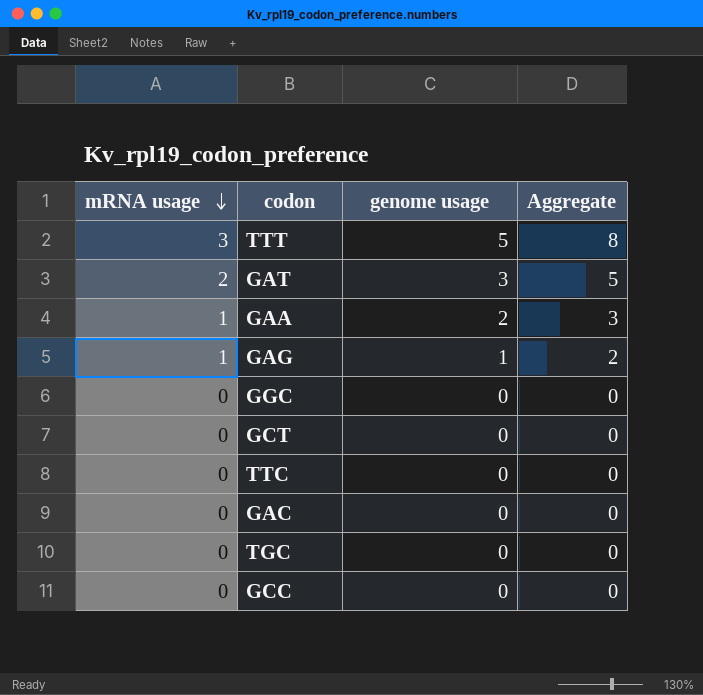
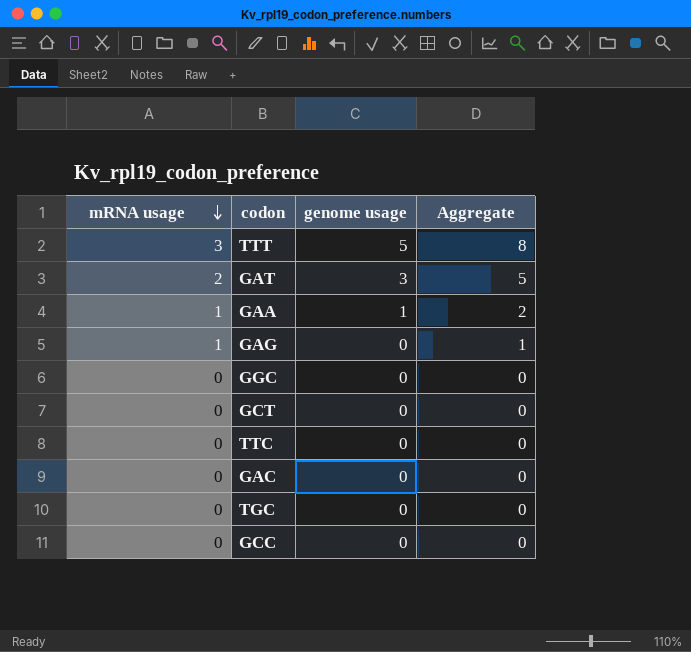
GAA | genome usage: 2 -> 1
GAA | Aggregate: 3 -> 2
GAG | genome usage: 1 -> 0
GAG | Aggregate: 2 -> 1

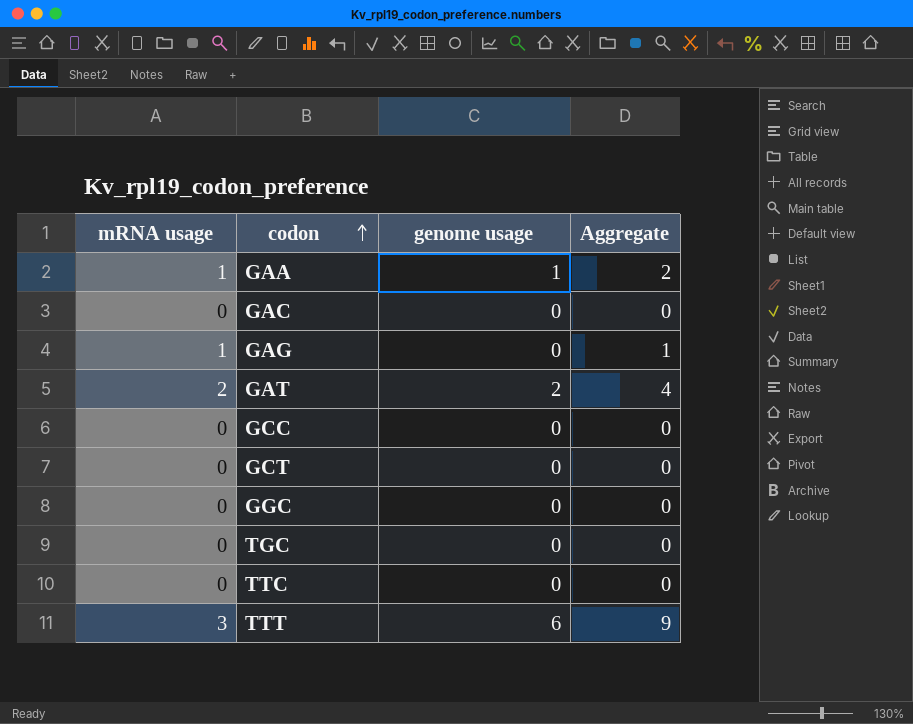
row order: mRNA usage descending -> codon ascending
GAT | genome usage: 3 -> 2
GAT | Aggregate: 5 -> 4
TTT | genome usage: 5 -> 6
TTT | Aggregate: 8 -> 9

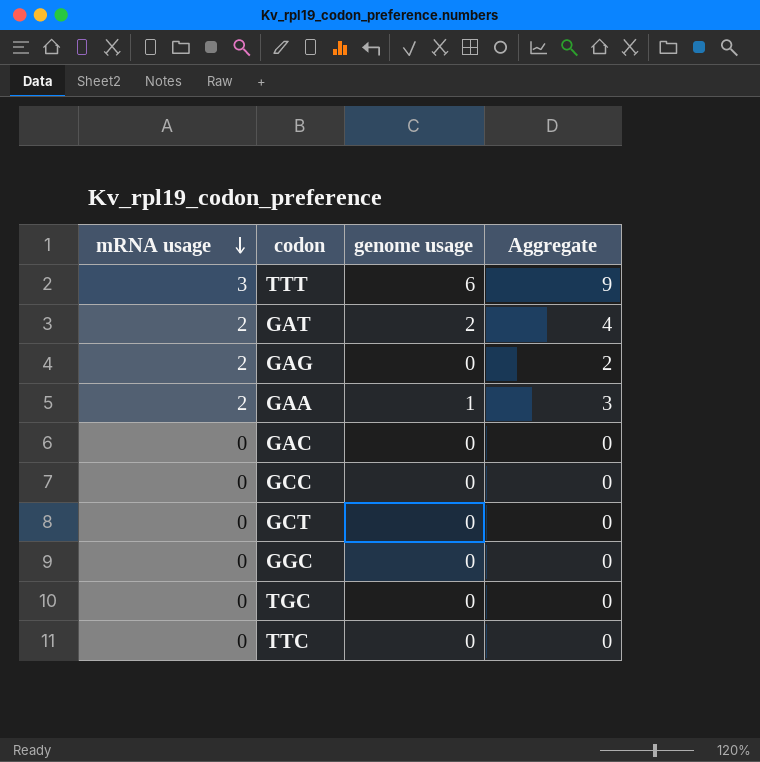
row order: codon ascending -> mRNA usage descending
GAG | mRNA usage: 1 -> 2
GAG | Aggregate: 1 -> 2
GAA | mRNA usage: 1 -> 2
GAA | Aggregate: 2 -> 3

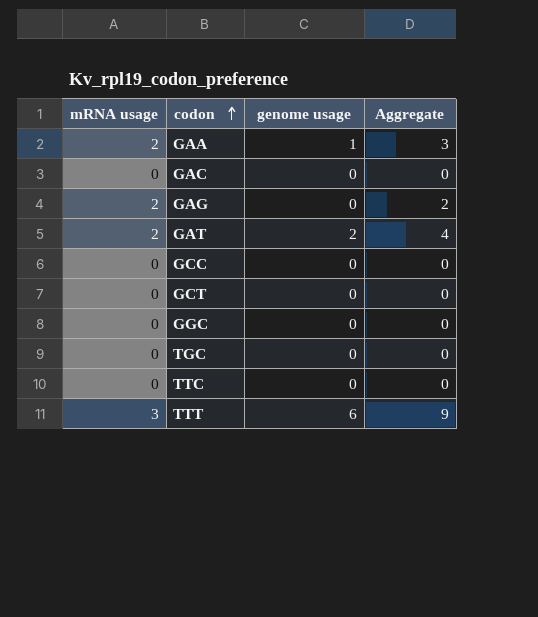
row order: mRNA usage descending -> codon ascending

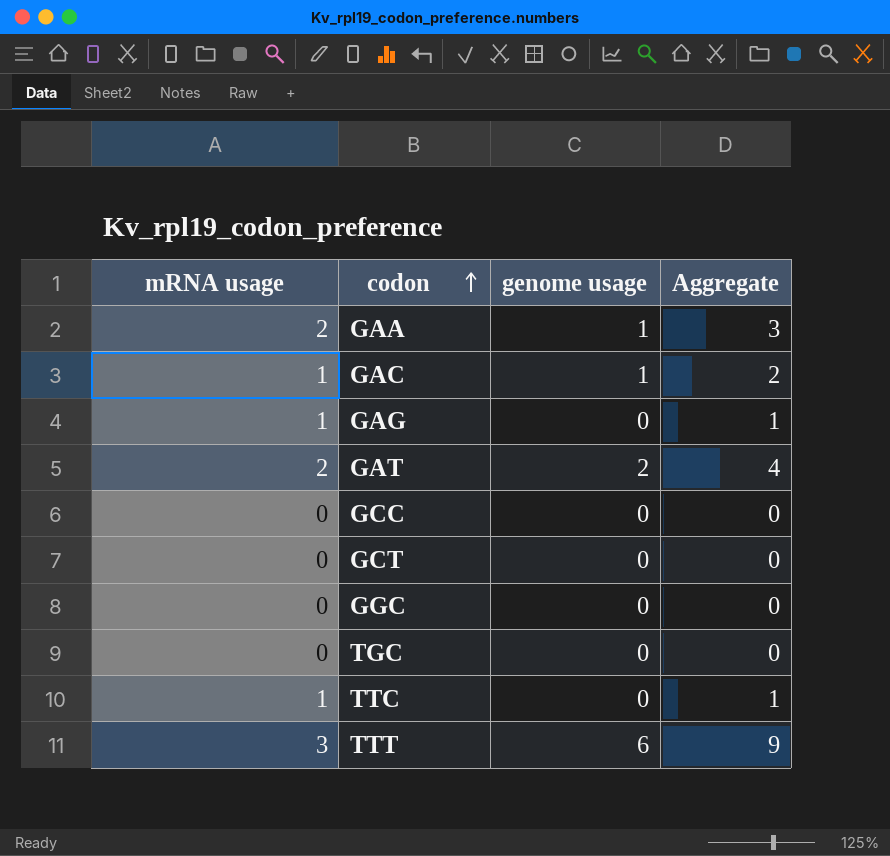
GAC | mRNA usage: 0 -> 1
GAC | genome usage: 0 -> 1
GAC | Aggregate: 0 -> 2
GAG | mRNA usage: 2 -> 1
GAG | Aggregate: 2 -> 1
TTC | mRNA usage: 0 -> 1
TTC | Aggregate: 0 -> 1

